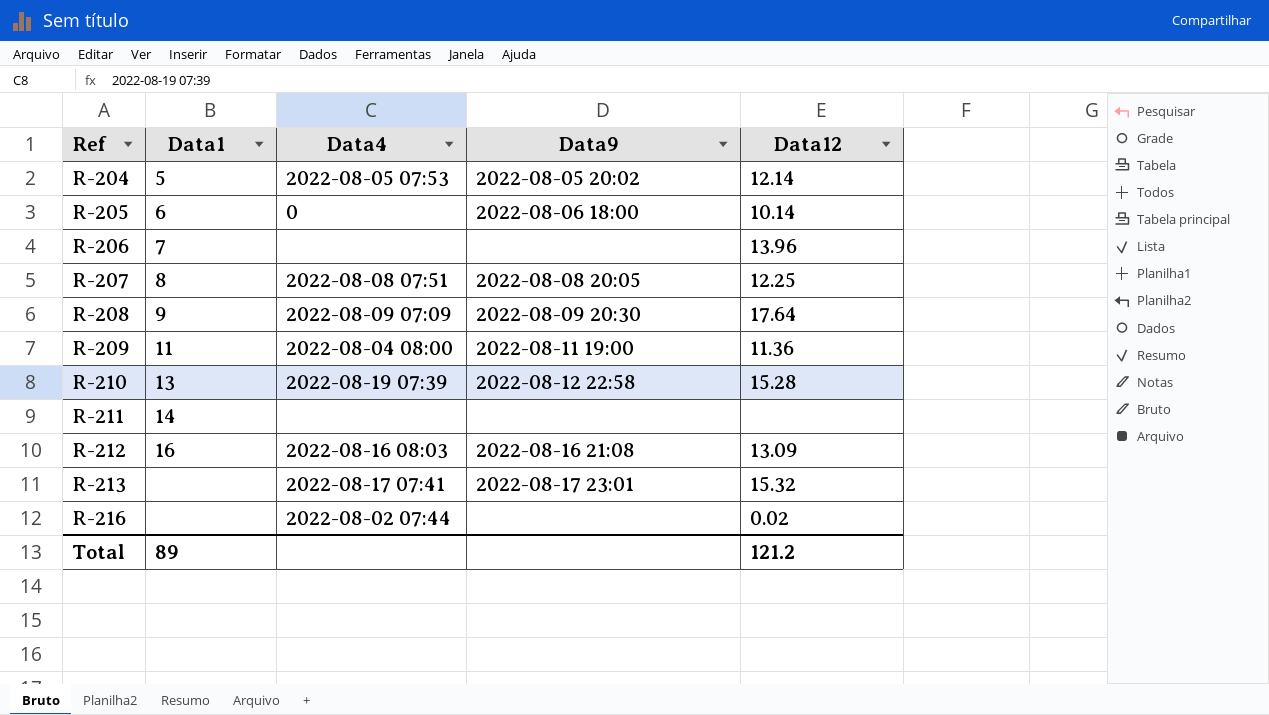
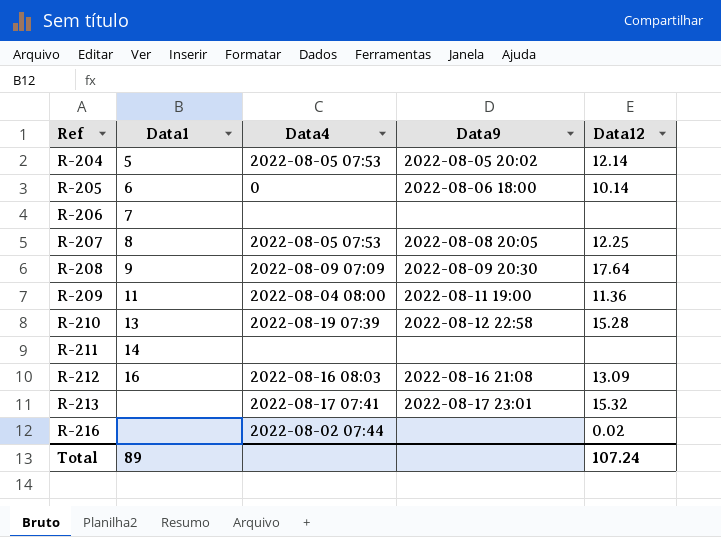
R-206 | Data12: 13.96 -> none
R-207 | Data4: 2022-08-08 07:51 -> 2022-08-05 07:53
Total | Data12: 121.2 -> 107.24

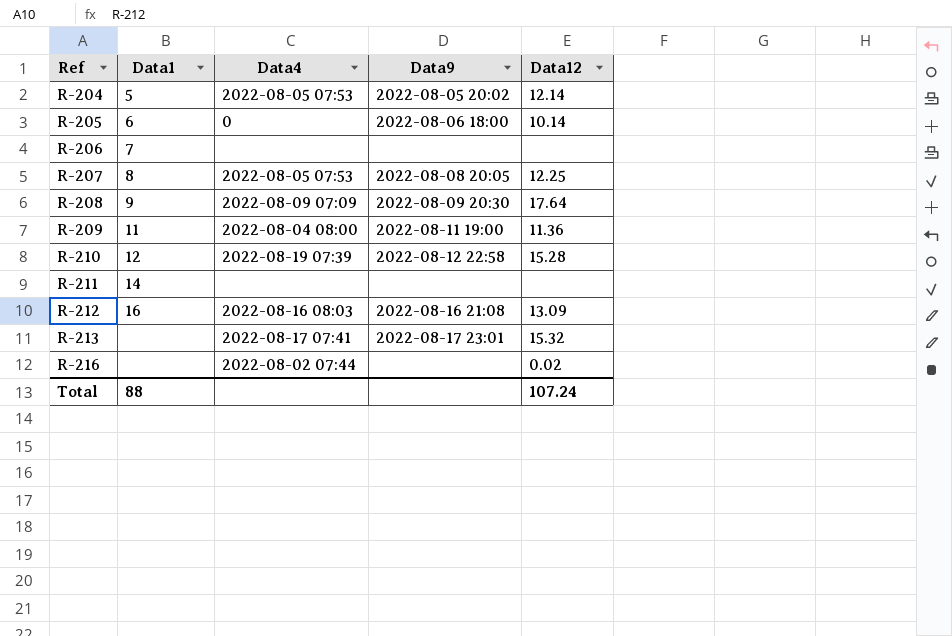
R-210 | Data1: 13 -> 12
Total | Data1: 89 -> 88

